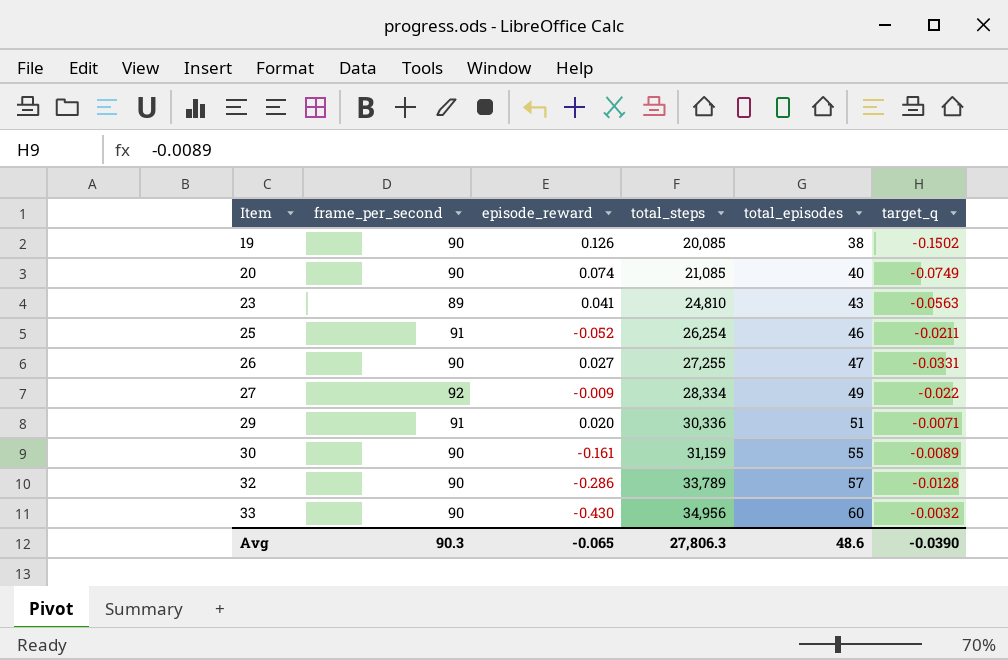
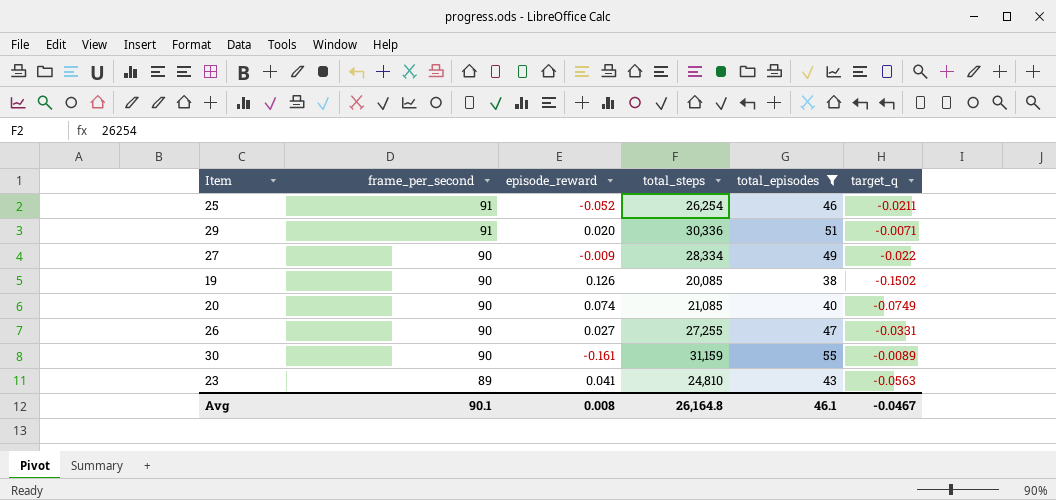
filter: none -> total_episodes <= 55
row order: Item ascending -> frame_per_second descending
27 | frame_per_second: 92 -> 90
Avg | frame_per_second: 90.3 -> 90.1
Avg | episode_reward: -0.065 -> 0.008
Avg | total_steps: 27,806.3 -> 26,164.8
Avg | total_episodes: 48.6 -> 46.1
Avg | target_q: -0.0390 -> -0.0467

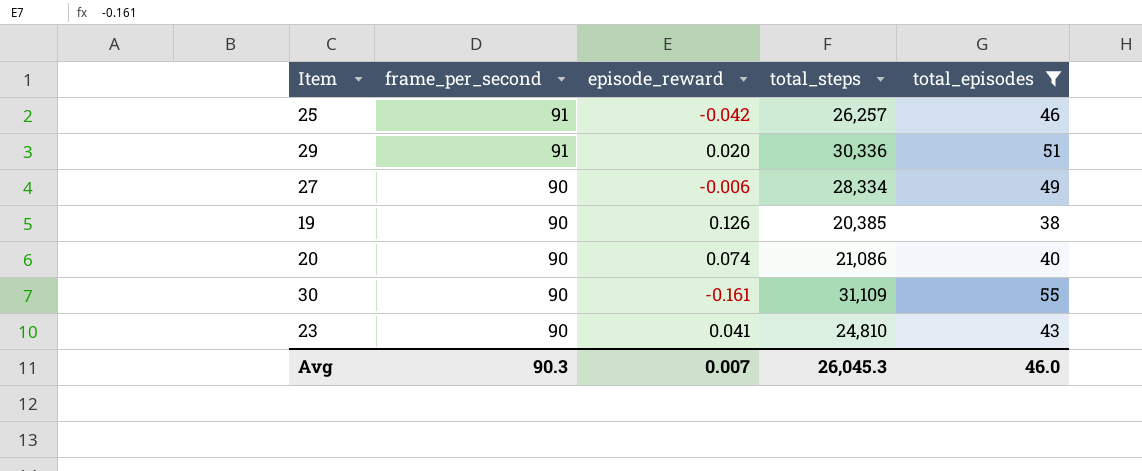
column target_q | position: 6 -> none
row 26: 90 | 0.027 | 27,255 | 47 | -0.0331 -> none
25 | episode_reward: -0.052 -> -0.042
25 | total_steps: 26,254 -> 26,257
27 | episode_reward: -0.009 -> -0.006
19 | total_steps: 20,085 -> 20,385
20 | total_steps: 21,085 -> 21,086
30 | total_steps: 31,159 -> 31,109
23 | frame_per_second: 89 -> 90
Avg | frame_per_second: 90.1 -> 90.3
Avg | episode_reward: 0.008 -> 0.007
Avg | total_steps: 26,164.8 -> 26,045.3
Avg | total_episodes: 46.1 -> 46.0

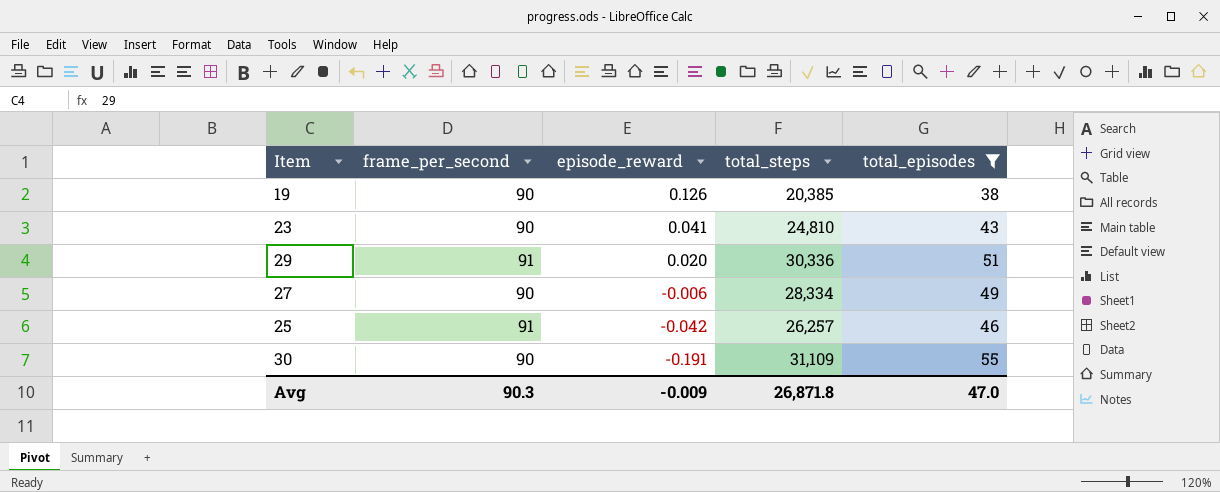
row order: frame_per_second descending -> episode_reward descending
row 20: 90 | 0.074 | 21,086 | 40 -> none
30 | episode_reward: -0.161 -> -0.191
Avg | episode_reward: 0.007 -> -0.009
Avg | total_steps: 26,045.3 -> 26,871.8
Avg | total_episodes: 46.0 -> 47.0

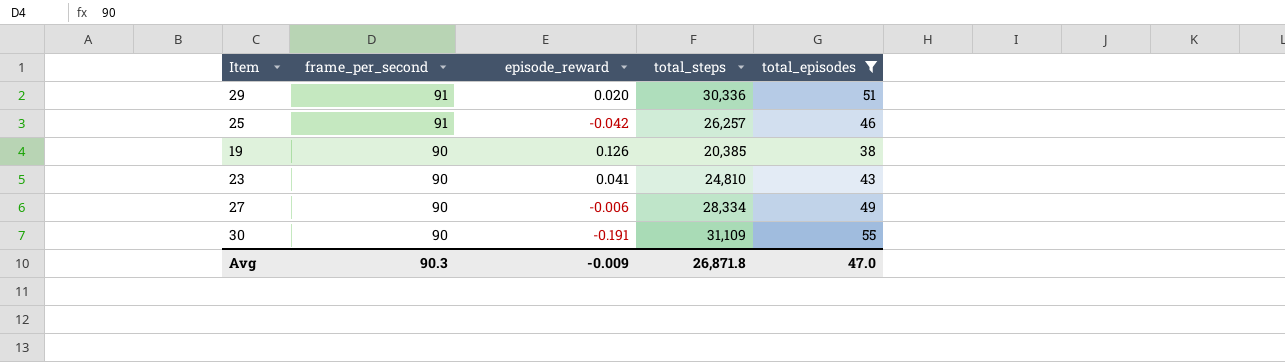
row order: episode_reward descending -> frame_per_second descending

